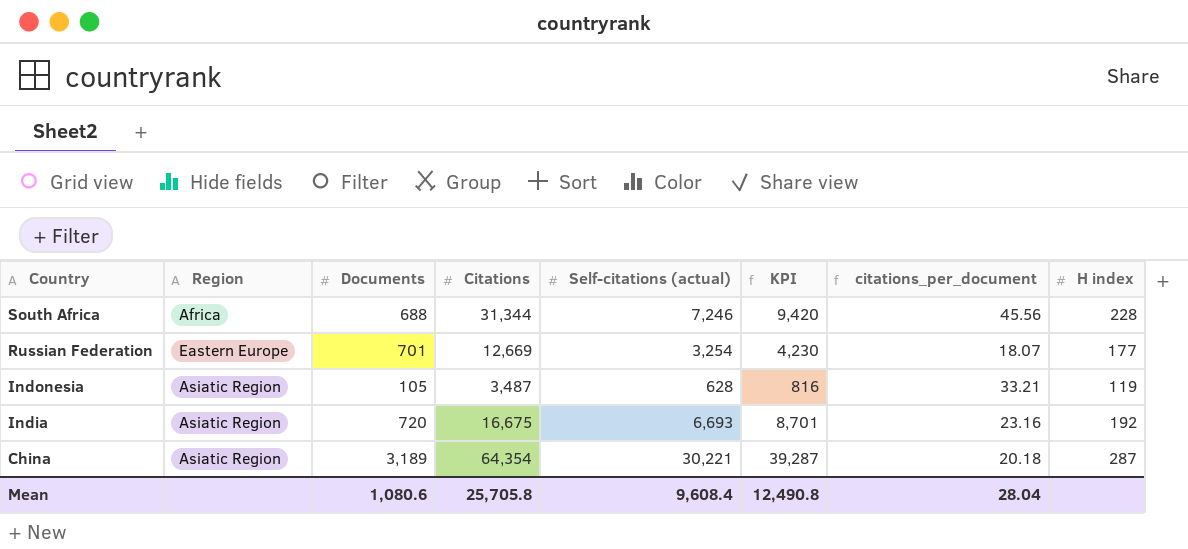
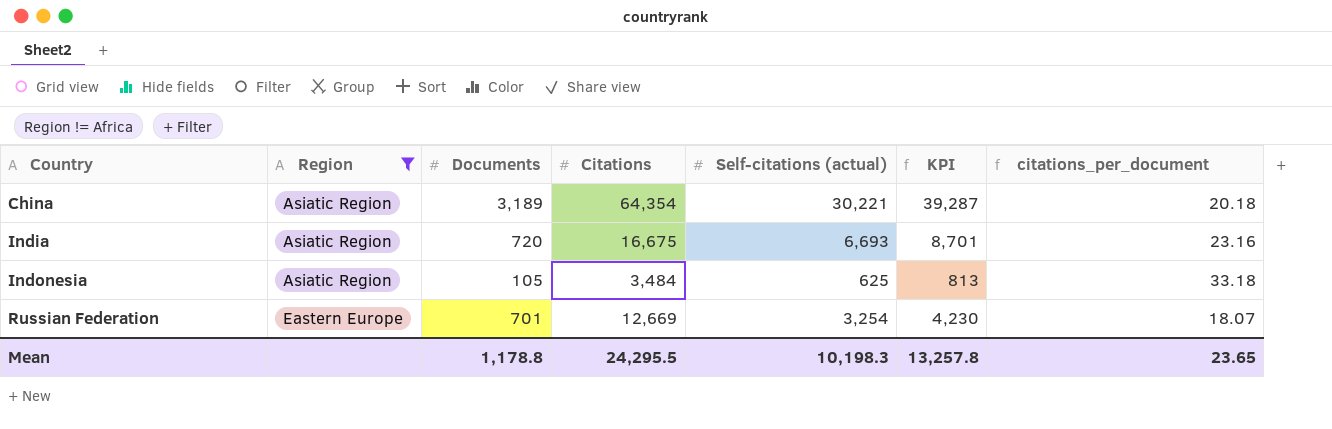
filter: none -> Region != Africa
row order: Country descending -> Country ascending
column H index | position: 8 -> none
Indonesia | Citations: 3,487 -> 3,484
Indonesia | Self-citations (actual): 628 -> 625
Indonesia | KPI: 816 -> 813
Indonesia | citations_per_document: 33.21 -> 33.18
Mean | Documents: 1,080.6 -> 1,178.8
Mean | Citations: 25,705.8 -> 24,295.5
Mean | Self-citations (actual): 9,608.4 -> 10,198.3
Mean | KPI: 12,490.8 -> 13,257.8
Mean | citations_per_document: 28.04 -> 23.65

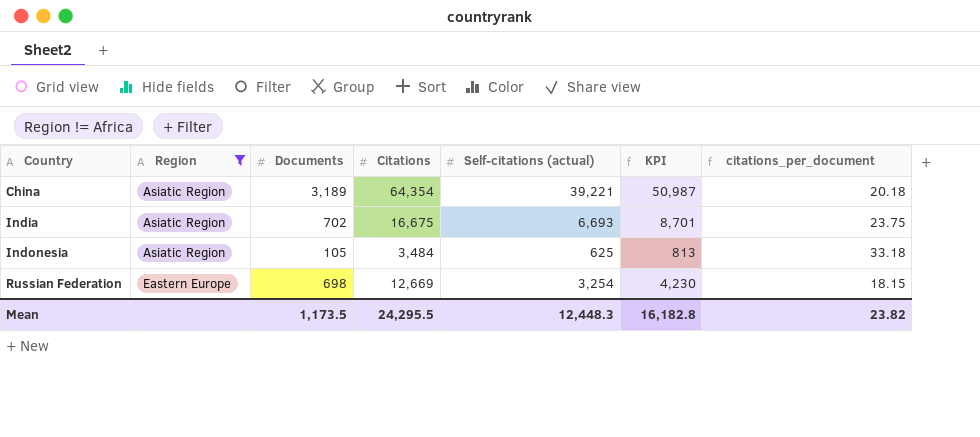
China | Self-citations (actual): 30,221 -> 39,221
China | KPI: 39,287 -> 50,987
India | Documents: 720 -> 702
India | citations_per_document: 23.16 -> 23.75
Russian Federation | Documents: 701 -> 698
Russian Federation | citations_per_document: 18.07 -> 18.15
Mean | Documents: 1,178.8 -> 1,173.5
Mean | Self-citations (actual): 10,198.3 -> 12,448.3
Mean | KPI: 13,257.8 -> 16,182.8
Mean | citations_per_document: 23.65 -> 23.82

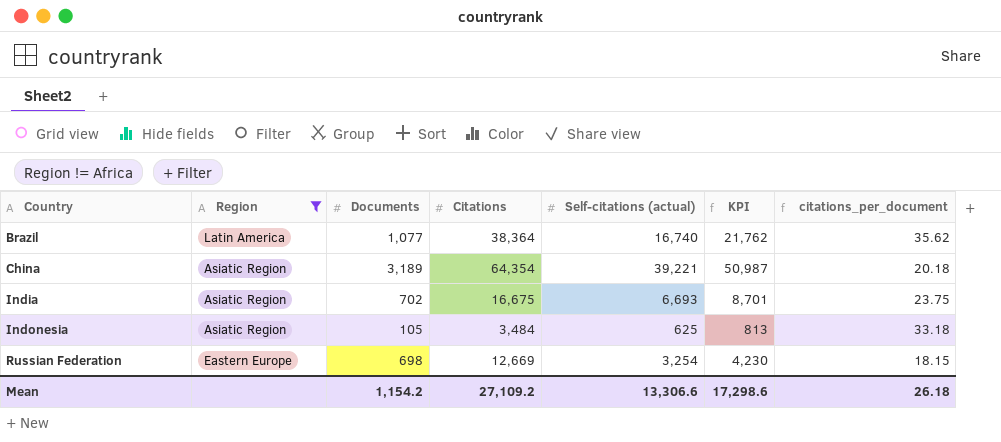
row Brazil: none -> Latin America | 1,077 | 38,364 | 16,740 | 21,762 | 35.62
Mean | Documents: 1,173.5 -> 1,154.2
Mean | Citations: 24,295.5 -> 27,109.2
Mean | Self-citations (actual): 12,448.3 -> 13,306.6
Mean | KPI: 16,182.8 -> 17,298.6
Mean | citations_per_document: 23.82 -> 26.18

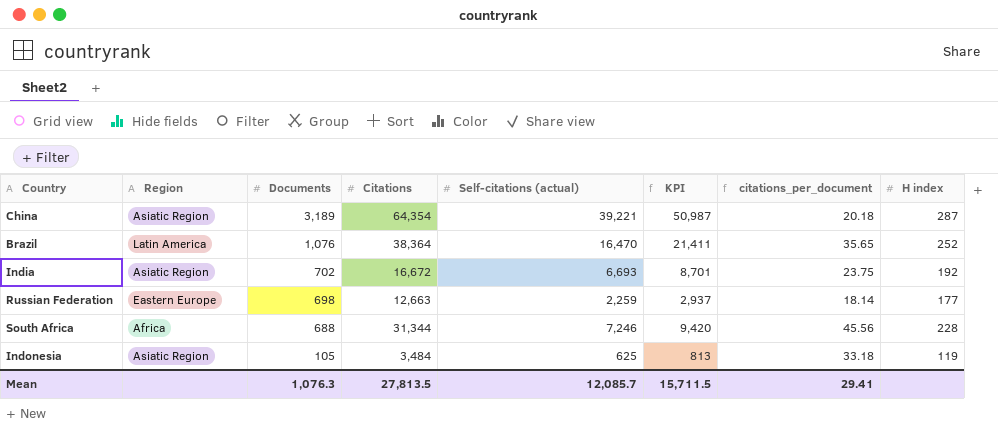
filter: Region != Africa -> none
row order: Country ascending -> Documents descending
column H index | position: none -> 8
Brazil | Documents: 1,077 -> 1,076
Brazil | Self-citations (actual): 16,740 -> 16,470
Brazil | KPI: 21,762 -> 21,411
Brazil | citations_per_document: 35.62 -> 35.65
India | Citations: 16,675 -> 16,672
Russian Federation | Citations: 12,669 -> 12,663
Russian Federation | Self-citations (actual): 3,254 -> 2,259
Russian Federation | KPI: 4,230 -> 2,937
Russian Federation | citations_per_document: 18.15 -> 18.14
Mean | Documents: 1,154.2 -> 1,076.3
Mean | Citations: 27,109.2 -> 27,813.5
Mean | Self-citations (actual): 13,306.6 -> 12,085.7
Mean | KPI: 17,298.6 -> 15,711.5
Mean | citations_per_document: 26.18 -> 29.41

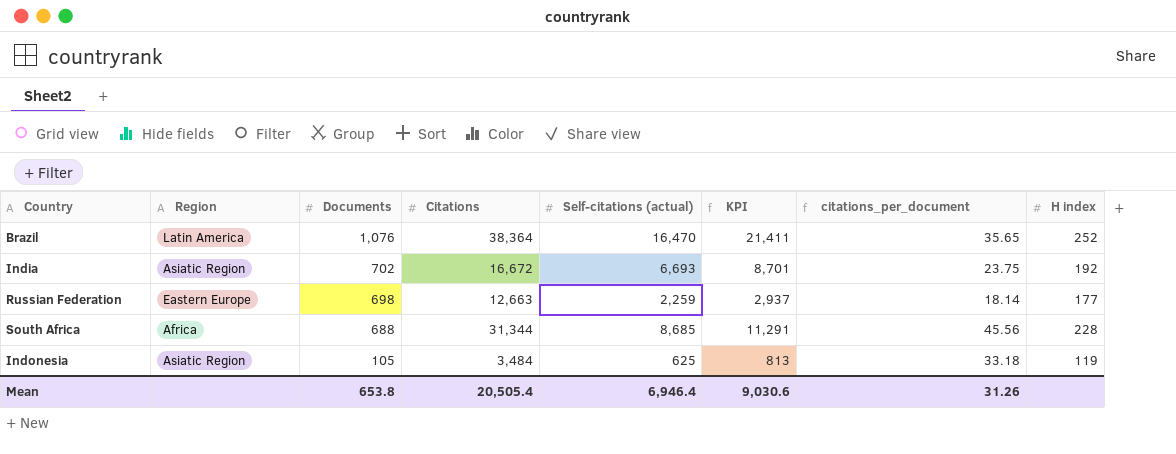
row China: Asiatic Region | 3,189 | 64,354 | 39,221 | 50,987 | 20.18 | 287 -> none
South Africa | Self-citations (actual): 7,246 -> 8,685
South Africa | KPI: 9,420 -> 11,291
Mean | Documents: 1,076.3 -> 653.8
Mean | Citations: 27,813.5 -> 20,505.4
Mean | Self-citations (actual): 12,085.7 -> 6,946.4
Mean | KPI: 15,711.5 -> 9,030.6
Mean | citations_per_document: 29.41 -> 31.26

